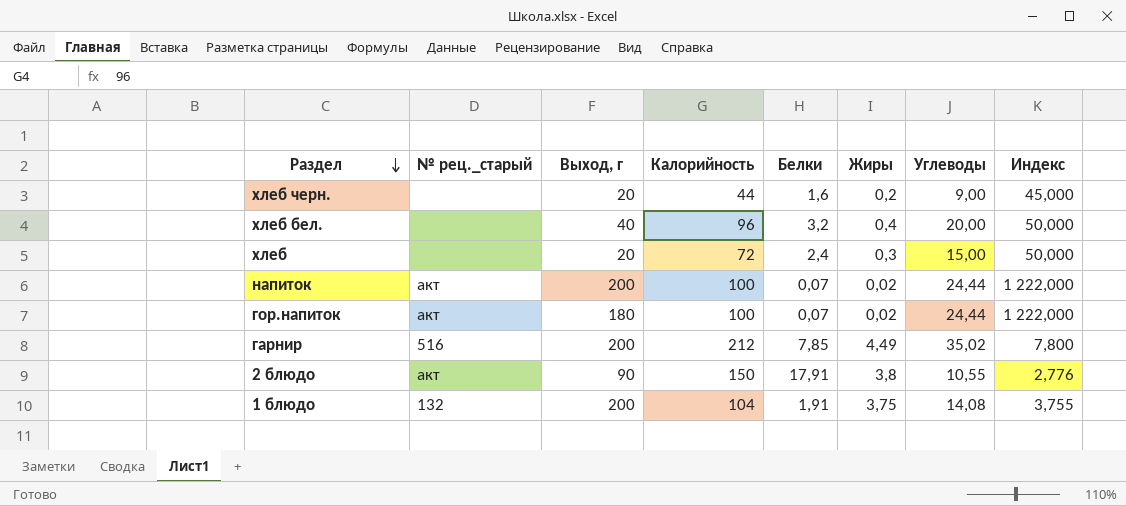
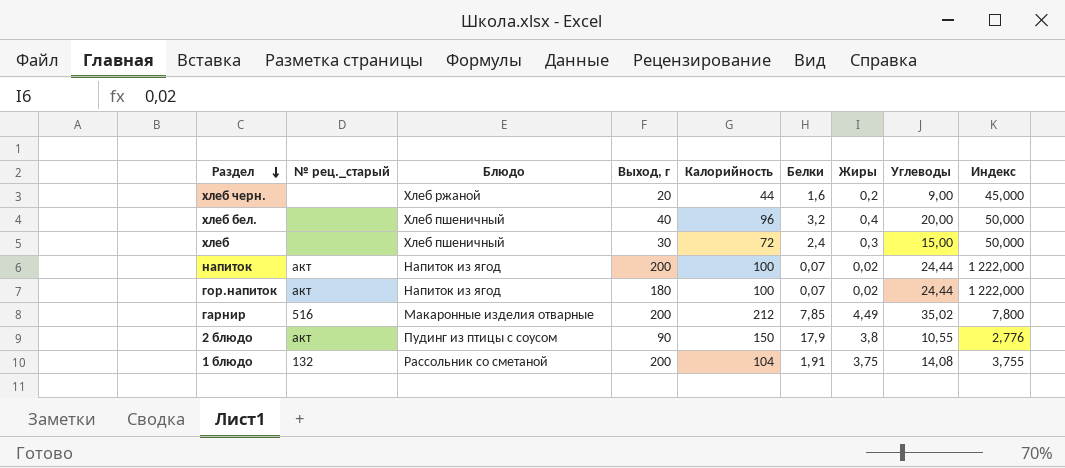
column Блюдо | position: none -> 3
хлеб | Выход, г: 20 -> 30
2 блюдо | Белки: 17,91 -> 17,9

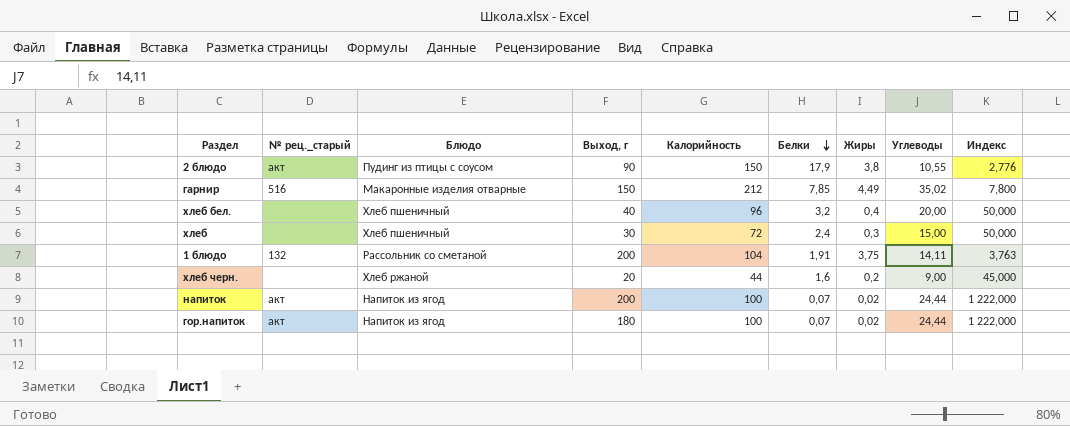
row order: Раздел descending -> Белки descending
гарнир | Выход, г: 200 -> 150
1 блюдо | Углеводы: 14,08 -> 14,11
1 блюдо | Индекс: 3,755 -> 3,763

